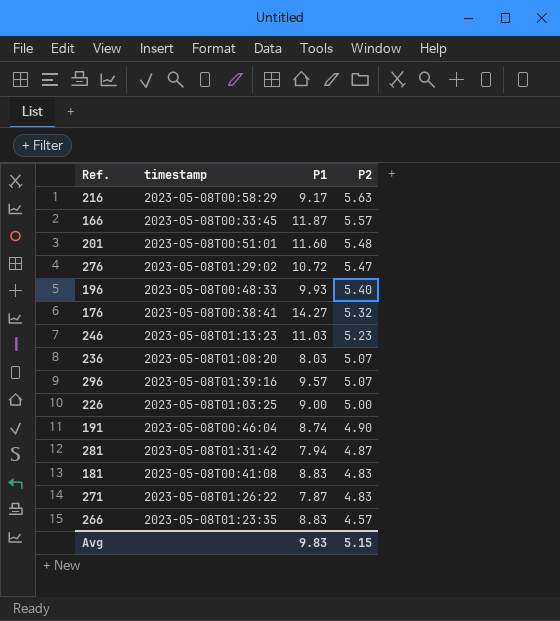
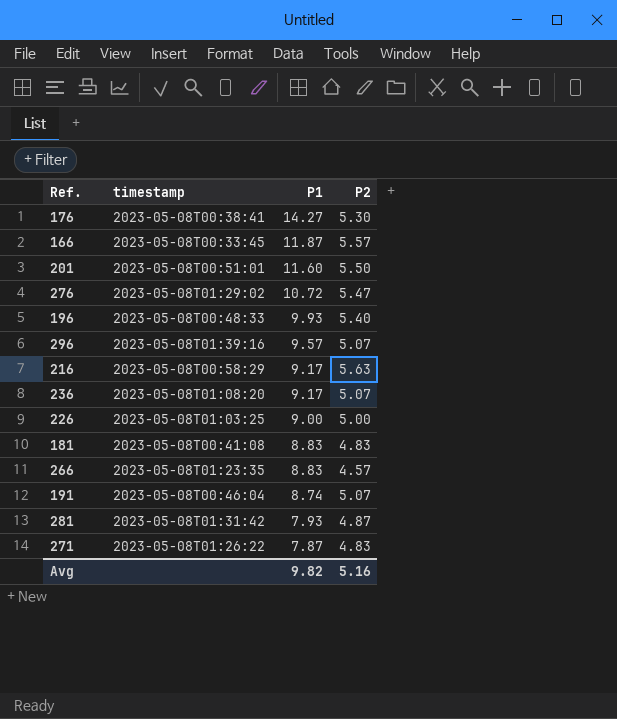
row order: P2 descending -> P1 descending
row 246: 2023-05-08T01:13:23 | 11.03 | 5.23 -> none
176 | P2: 5.32 -> 5.30
201 | P2: 5.48 -> 5.50
236 | P1: 8.03 -> 9.17
191 | P2: 4.90 -> 5.07
281 | P1: 7.94 -> 7.93
Avg | P1: 9.83 -> 9.82
Avg | P2: 5.15 -> 5.16

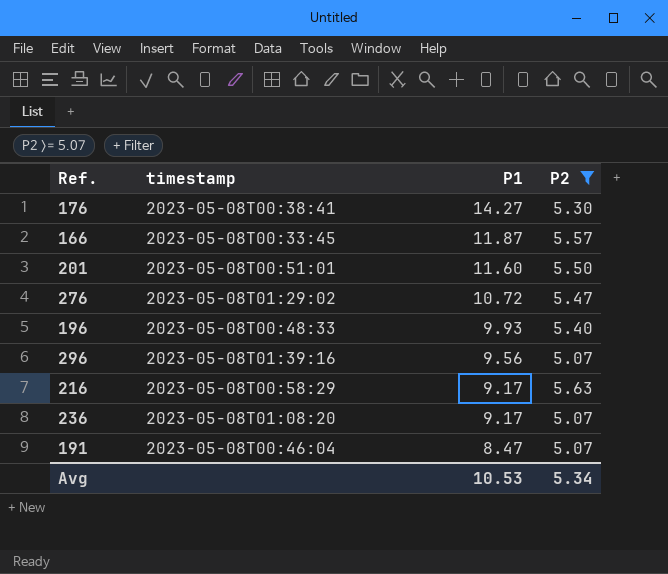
filter: none -> P2 >= 5.07
296 | P1: 9.57 -> 9.56
191 | P1: 8.74 -> 8.47
Avg | P1: 9.82 -> 10.53
Avg | P2: 5.16 -> 5.34

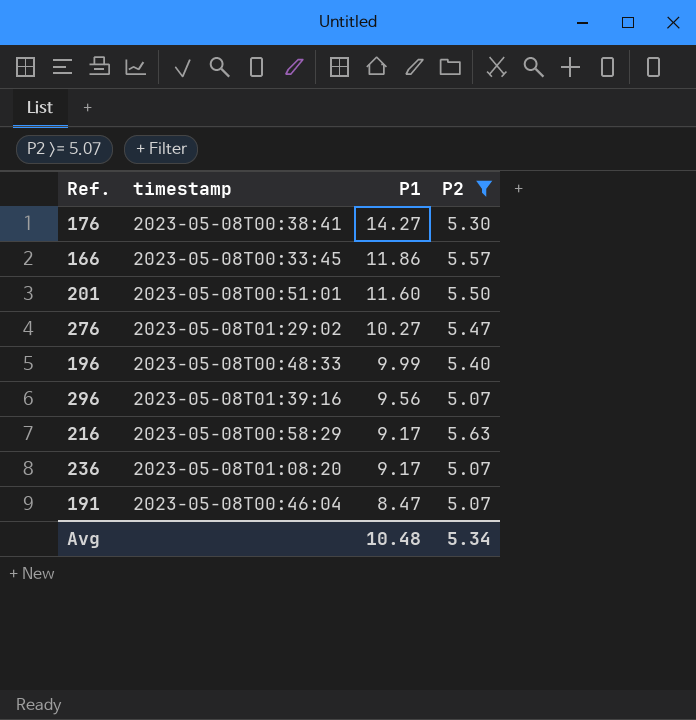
166 | P1: 11.87 -> 11.86
276 | P1: 10.72 -> 10.27
196 | P1: 9.93 -> 9.99
Avg | P1: 10.53 -> 10.48

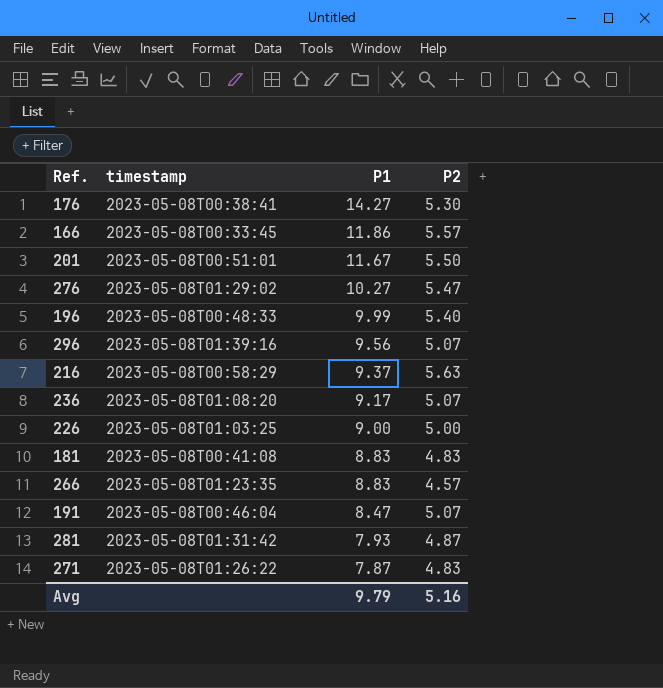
filter: P2 >= 5.07 -> none
201 | P1: 11.60 -> 11.67
216 | P1: 9.17 -> 9.37
Avg | P1: 10.48 -> 9.79
Avg | P2: 5.34 -> 5.16

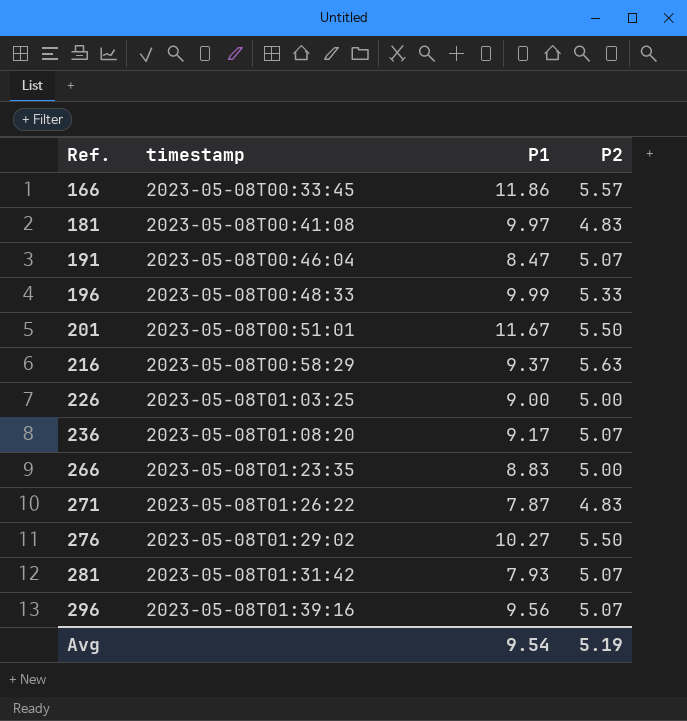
row order: P1 descending -> Ref. ascending
row 176: 2023-05-08T00:38:41 | 14.27 | 5.30 -> none
181 | P1: 8.83 -> 9.97
196 | P2: 5.40 -> 5.33
266 | P2: 4.57 -> 5.00
276 | P2: 5.47 -> 5.50
281 | P2: 4.87 -> 5.07
Avg | P1: 9.79 -> 9.54
Avg | P2: 5.16 -> 5.19

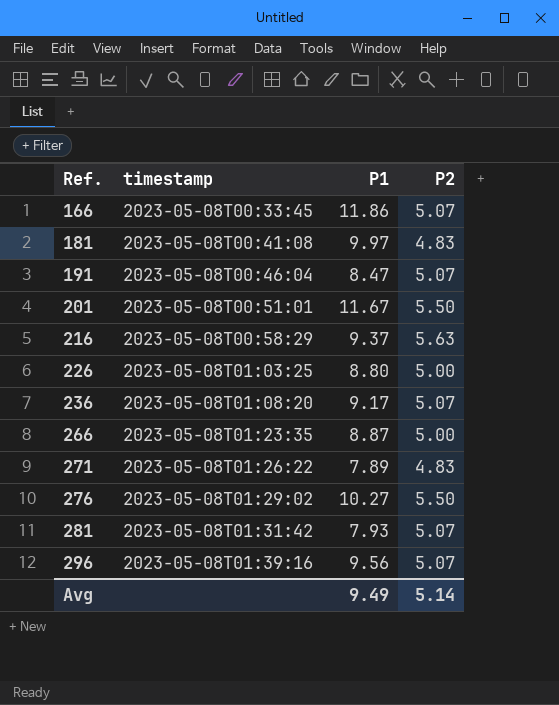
row 196: 2023-05-08T00:48:33 | 9.99 | 5.33 -> none
166 | P2: 5.57 -> 5.07
226 | P1: 9.00 -> 8.80
266 | P1: 8.83 -> 8.87
271 | P1: 7.87 -> 7.89
Avg | P1: 9.54 -> 9.49
Avg | P2: 5.19 -> 5.14

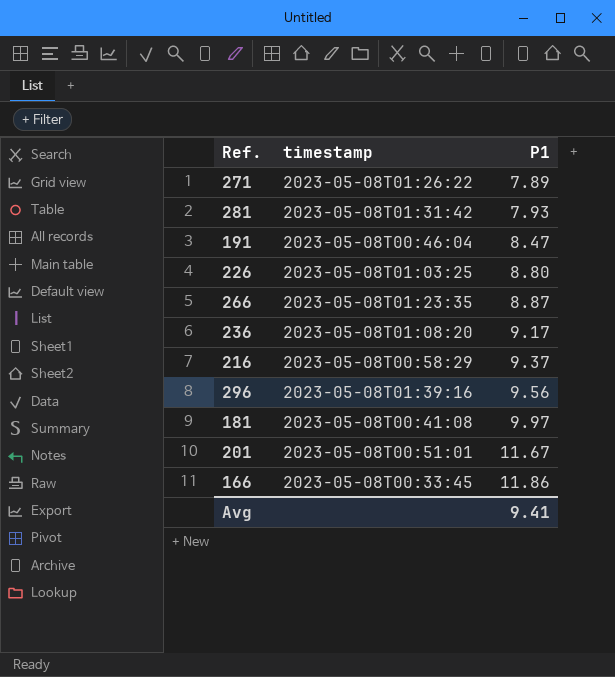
row order: Ref. ascending -> P1 ascending
column P2 | position: 4 -> none
row 276: 2023-05-08T01:29:02 | 10.27 | 5.50 -> none
Avg | P1: 9.49 -> 9.41

